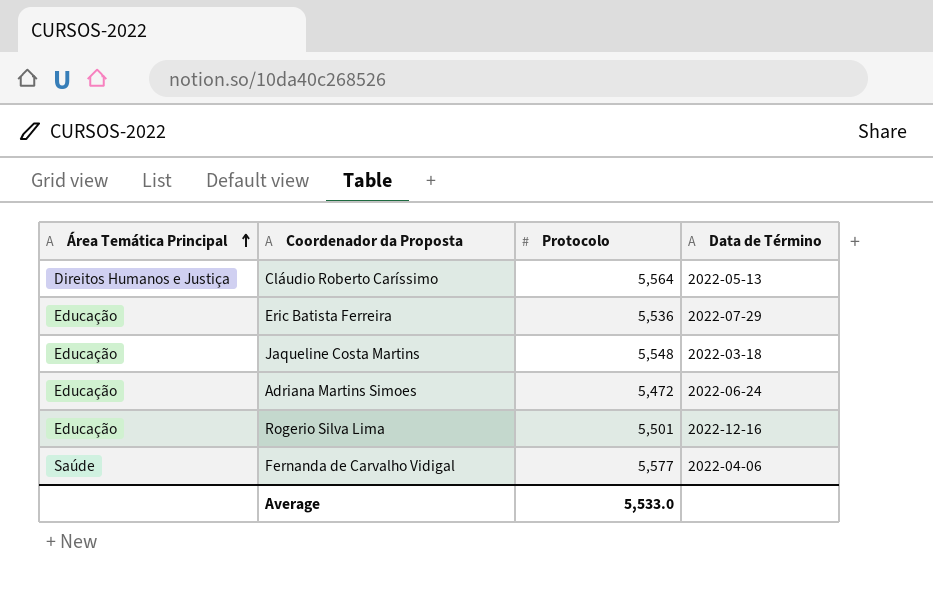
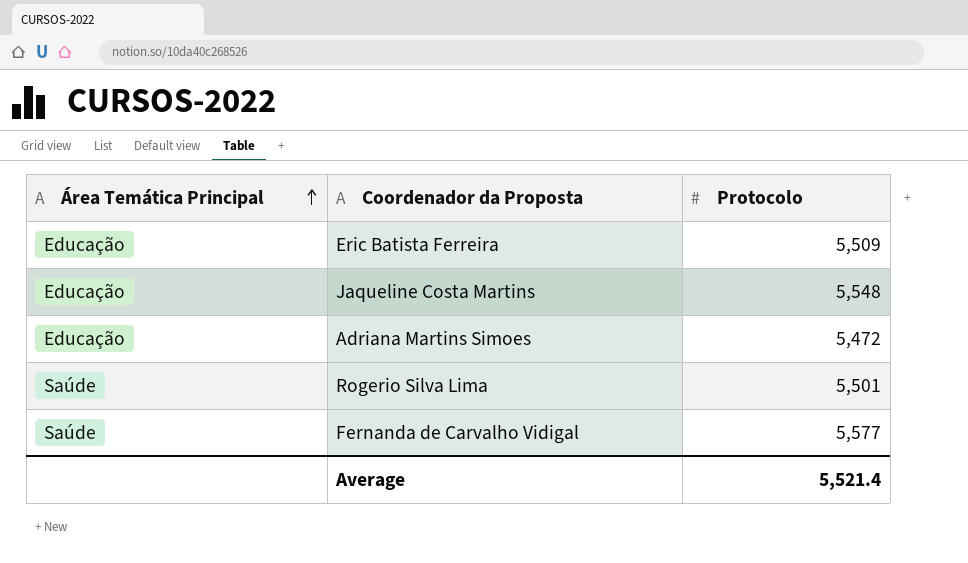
column Data de Término | position: 4 -> none
row Cláudio Roberto Caríssimo: Direitos Humanos e Justiça | 5,564 | 2022-05-13 -> none
Eric Batista Ferreira | Protocolo: 5,536 -> 5,509
Rogerio Silva Lima | Área Temática Principal: Educação -> Saúde
Average | Protocolo: 5,533.0 -> 5,521.4

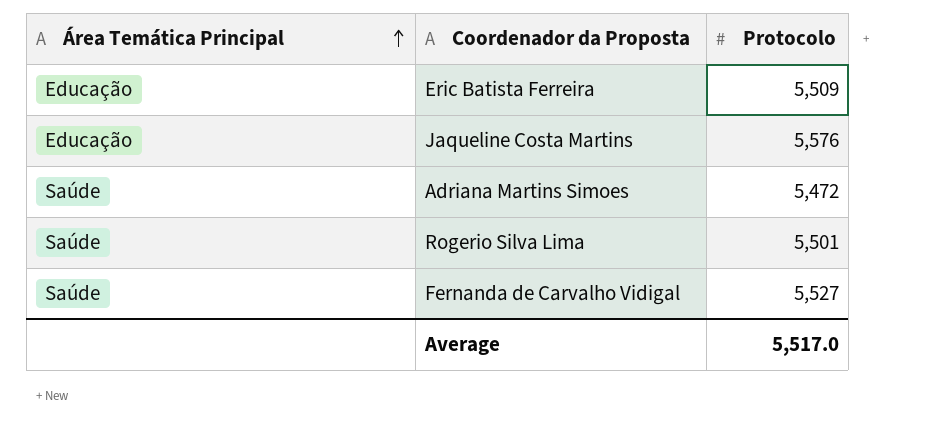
Jaqueline Costa Martins | Protocolo: 5,548 -> 5,576
Adriana Martins Simoes | Área Temática Principal: Educação -> Saúde
Fernanda de Carvalho Vidigal | Protocolo: 5,577 -> 5,527
Average | Protocolo: 5,521.4 -> 5,517.0

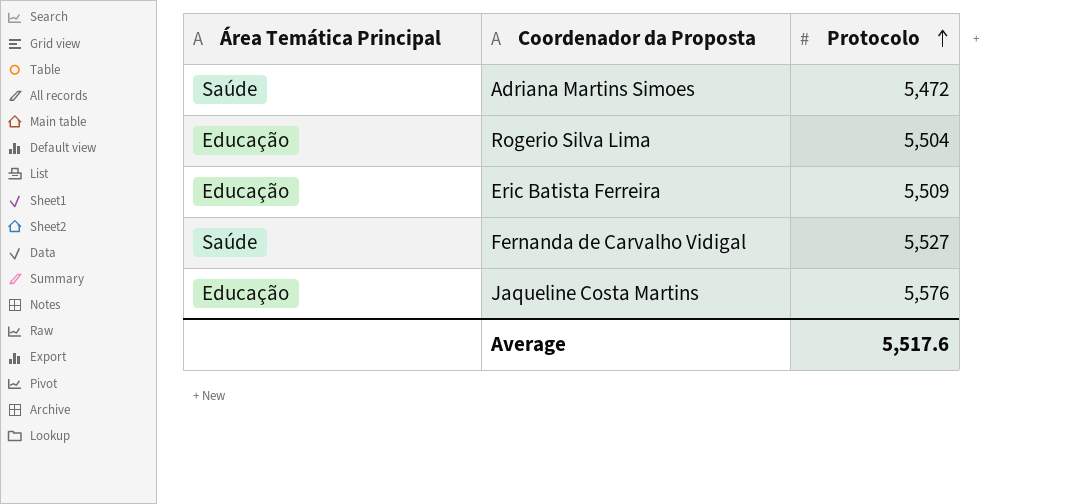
row order: Área Temática Principal ascending -> Protocolo ascending
Rogerio Silva Lima | Área Temática Principal: Saúde -> Educação
Rogerio Silva Lima | Protocolo: 5,501 -> 5,504
Average | Protocolo: 5,517.0 -> 5,517.6

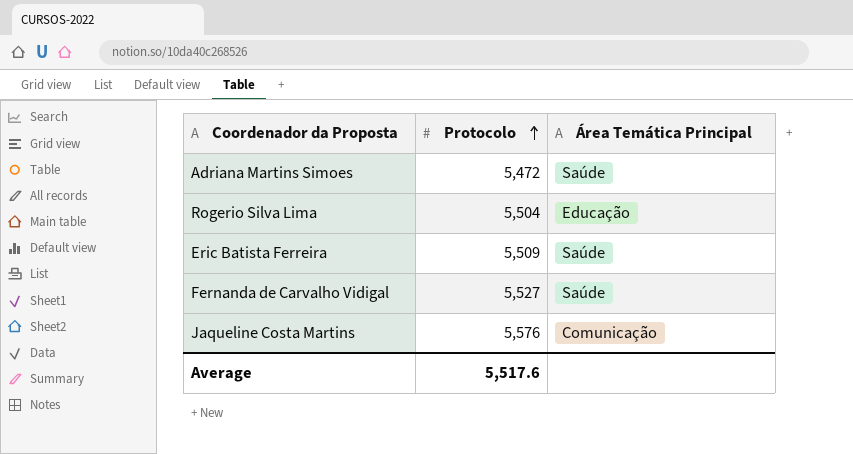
column Área Temática Principal | position: 1 -> 3
Eric Batista Ferreira | Área Temática Principal: Educação -> Saúde
Jaqueline Costa Martins | Área Temática Principal: Educação -> Comunicação

